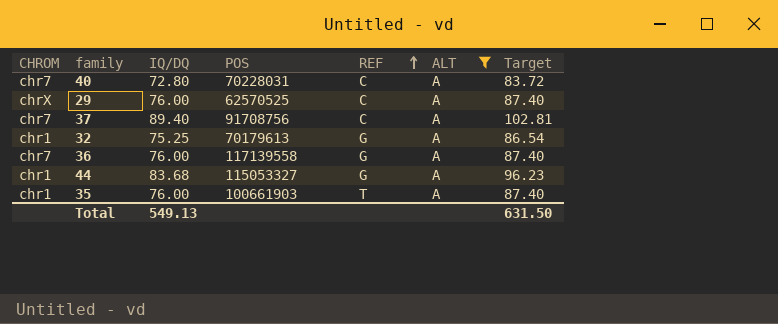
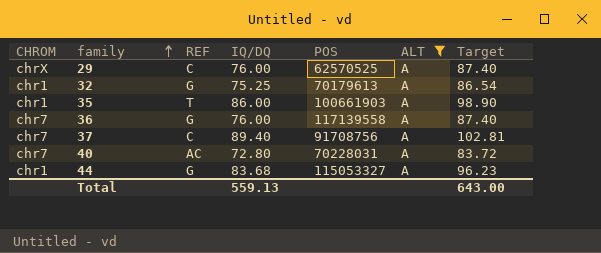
row order: REF ascending -> family ascending
column REF | position: 5 -> 3
35 | IQ/DQ: 76.00 -> 86.00
35 | Target: 87.40 -> 98.90
40 | REF: C -> AC
Total | IQ/DQ: 549.13 -> 559.13
Total | Target: 631.50 -> 643.00

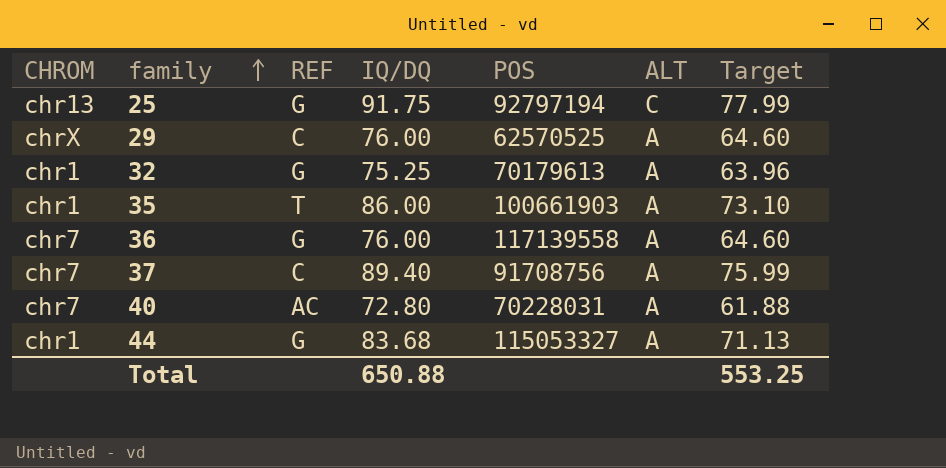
filter: ALT = A -> none
column Target | formula: [IQ/DQ] * 1.15 -> [IQ/DQ] * 0.85
Total | IQ/DQ: 559.13 -> 650.88
Total | Target: 643.00 -> 553.25

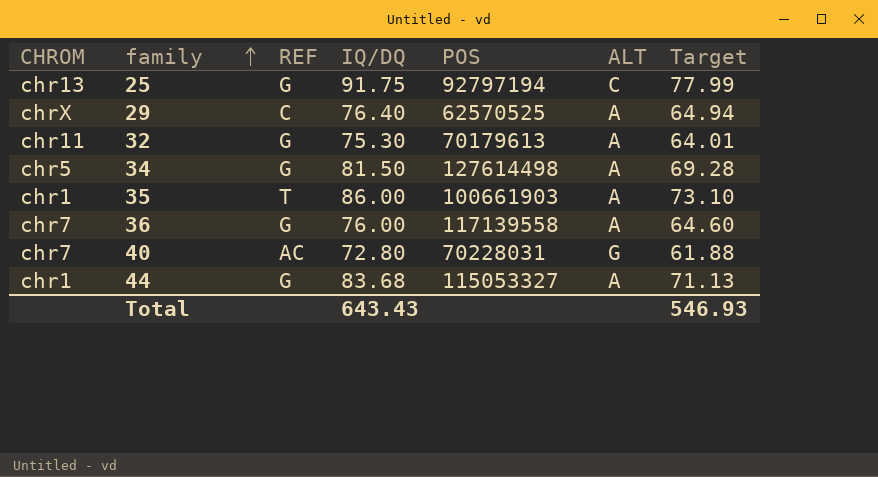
row 37: chr7 | C | 89.40 | 91708756 | A | 75.99 -> none
29 | IQ/DQ: 76.00 -> 76.40
29 | Target: 64.60 -> 64.94
32 | CHROM: chr1 -> chr11
32 | IQ/DQ: 75.25 -> 75.30
32 | Target: 63.96 -> 64.01
row 34: none -> chr5 | G | 81.50 | 127614498 | A | 69.28
40 | ALT: A -> G
Total | IQ/DQ: 650.88 -> 643.43
Total | Target: 553.25 -> 546.93

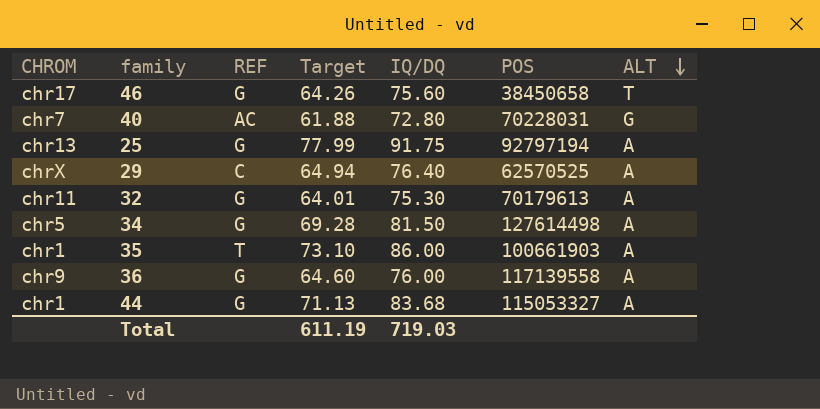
row order: family ascending -> ALT descending
column Target | position: 7 -> 4
row 46: none -> chr17 | G | 64.26 | 75.60 | 38450658 | T
25 | ALT: C -> A
36 | CHROM: chr7 -> chr9
Total | Target: 546.93 -> 611.19
Total | IQ/DQ: 643.43 -> 719.03

